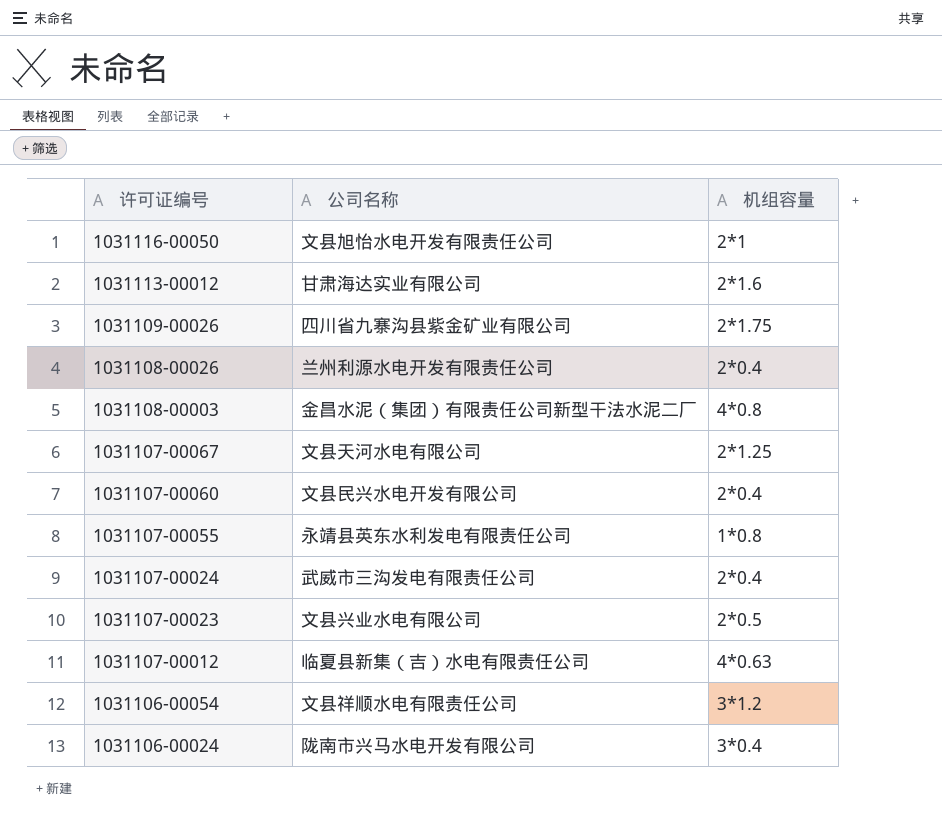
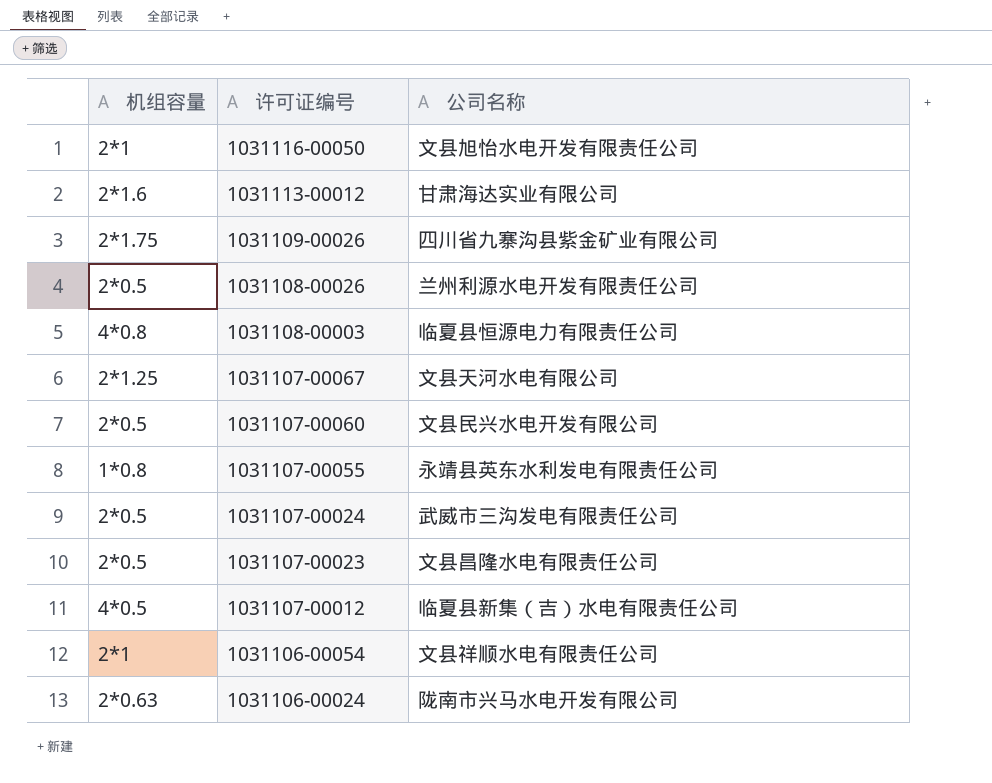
column 机组容量 | position: 3 -> 1
1031108-00026 | 机组容量: 2*0.4 -> 2*0.5
1031108-00003 | 公司名称: 金昌水泥（集团）有限责任公司新型干法水泥二厂 -> 临夏县恒源电力有限责任公司
1031107-00060 | 机组容量: 2*0.4 -> 2*0.5
1031107-00024 | 机组容量: 2*0.4 -> 2*0.5
1031107-00023 | 公司名称: 文县兴业水电有限公司 -> 文县昌隆水电有限责任公司
1031107-00012 | 机组容量: 4*0.63 -> 4*0.5
1031106-00054 | 机组容量: 3*1.2 -> 2*1
1031106-00024 | 机组容量: 3*0.4 -> 2*0.63

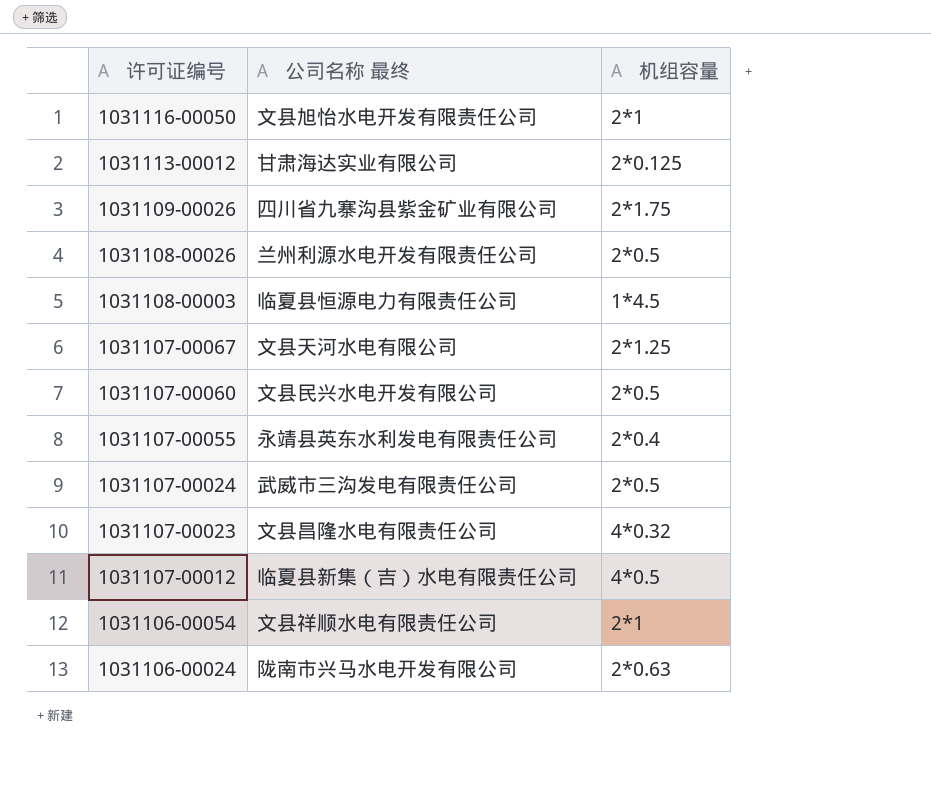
column name: 公司名称 -> 公司名称 最终
column 机组容量 | position: 1 -> 3
1031113-00012 | 机组容量: 2*1.6 -> 2*0.125
1031108-00003 | 机组容量: 4*0.8 -> 1*4.5
1031107-00055 | 机组容量: 1*0.8 -> 2*0.4
1031107-00023 | 机组容量: 2*0.5 -> 4*0.32

